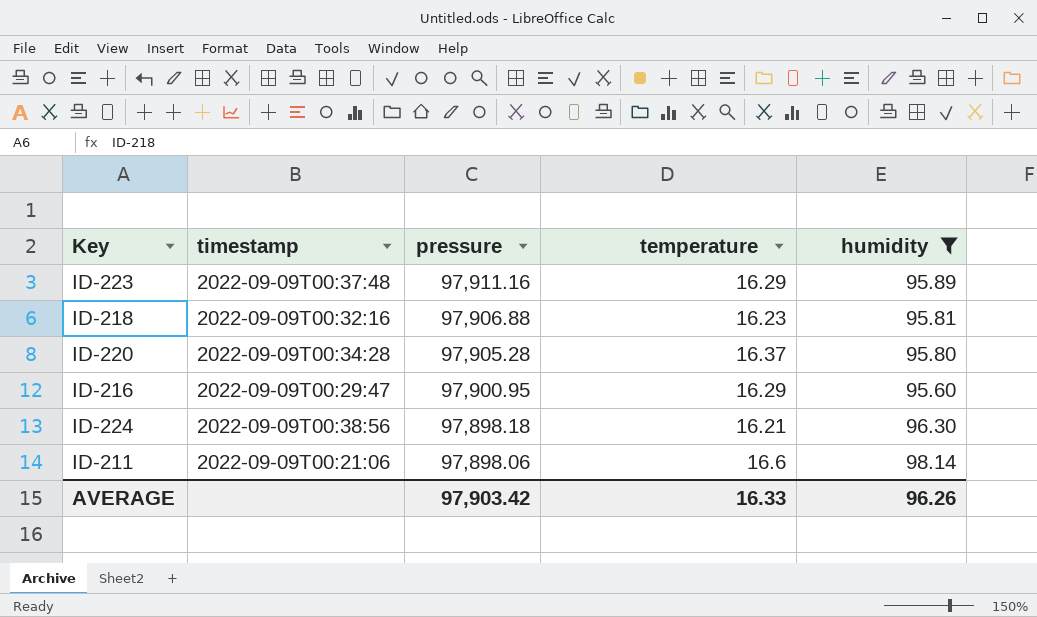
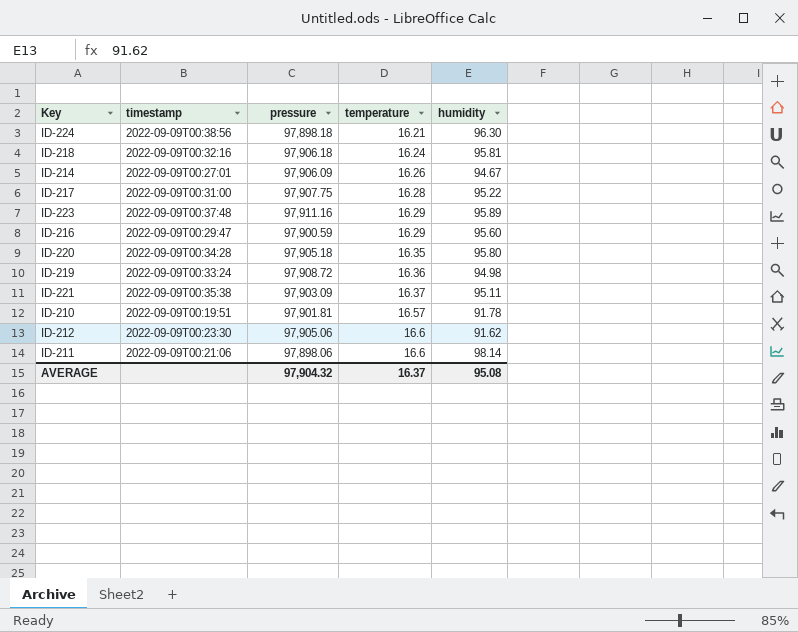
filter: humidity >= 95.60 -> none
row order: pressure descending -> temperature ascending
ID-218 | pressure: 97,906.88 -> 97,906.18
ID-218 | temperature: 16.23 -> 16.24
ID-216 | pressure: 97,900.95 -> 97,900.59
ID-220 | pressure: 97,905.28 -> 97,905.18
ID-220 | temperature: 16.37 -> 16.35
AVERAGE | pressure: 97,903.42 -> 97,904.32
AVERAGE | temperature: 16.33 -> 16.37
AVERAGE | humidity: 96.26 -> 95.08

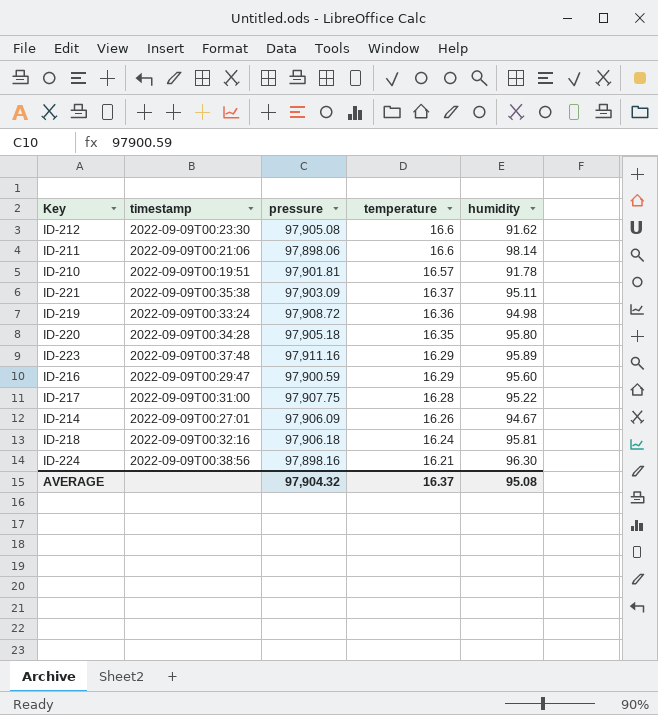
row order: temperature ascending -> temperature descending
ID-212 | pressure: 97,905.06 -> 97,905.08
ID-224 | pressure: 97,898.18 -> 97,898.16

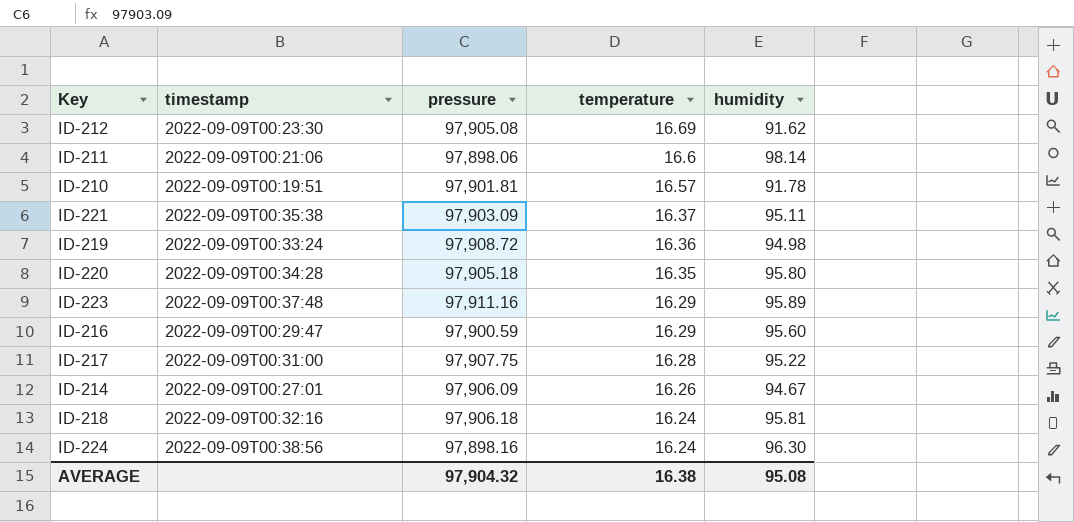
ID-212 | temperature: 16.6 -> 16.69
ID-224 | temperature: 16.21 -> 16.24
AVERAGE | temperature: 16.37 -> 16.38

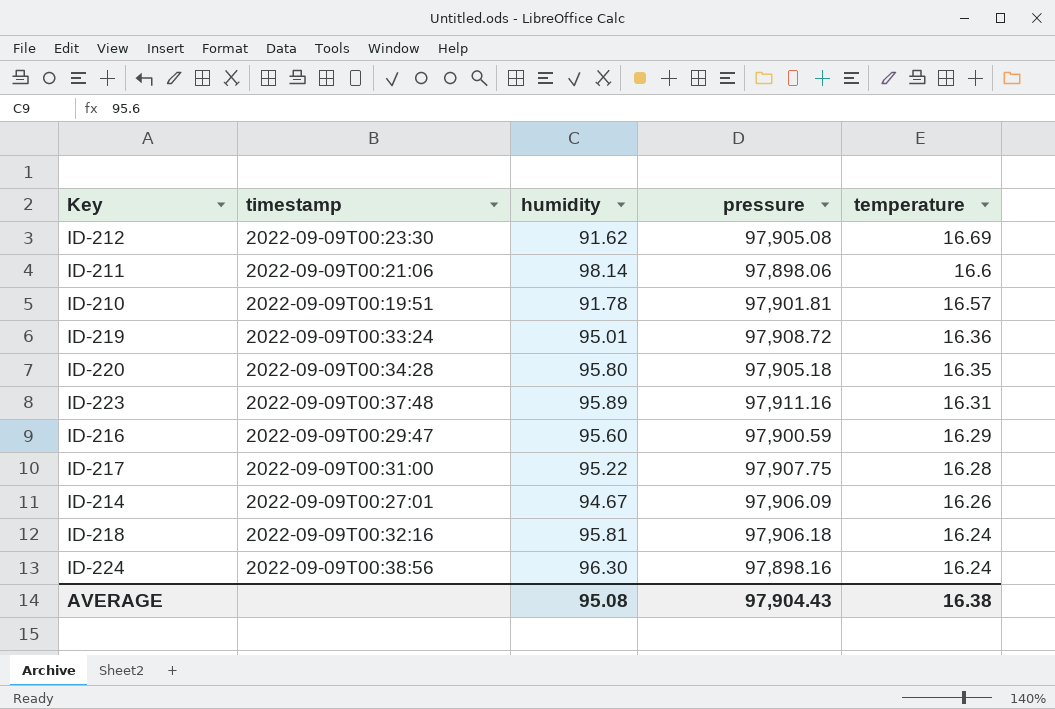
column humidity | position: 5 -> 3
row ID-221: 2022-09-09T00:35:38 | 97,903.09 | 16.37 | 95.11 -> none
ID-219 | humidity: 94.98 -> 95.01
ID-223 | temperature: 16.29 -> 16.31
AVERAGE | pressure: 97,904.32 -> 97,904.43

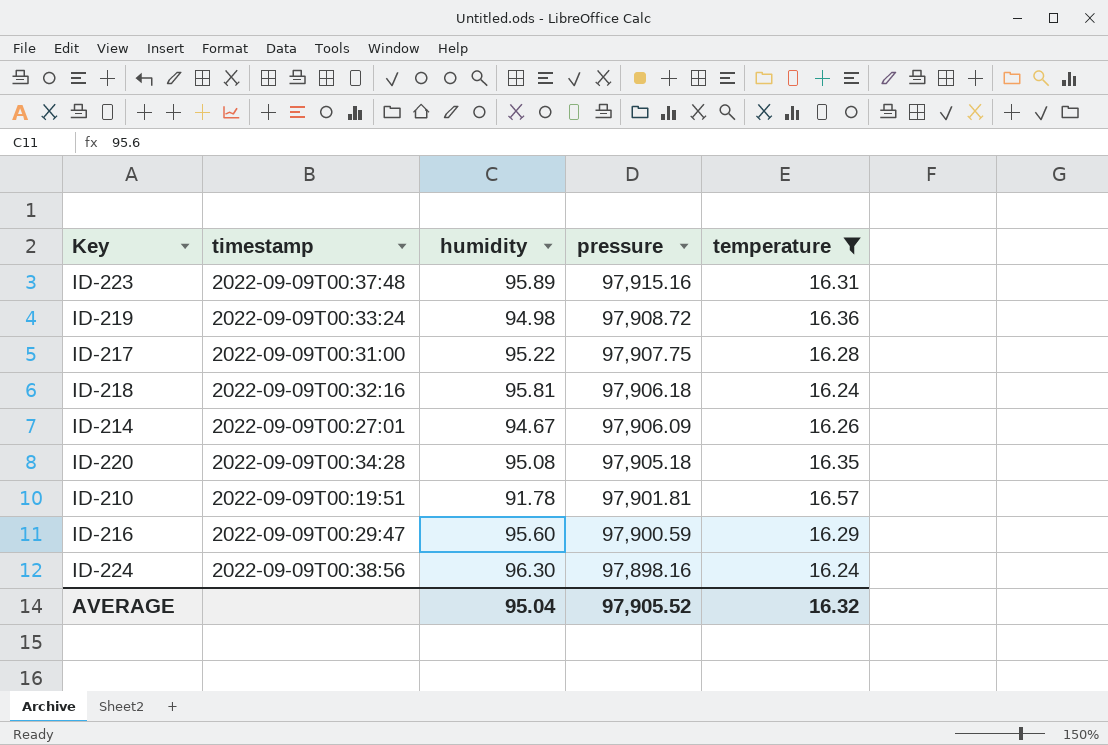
filter: none -> temperature <= 16.57
row order: temperature descending -> pressure descending
ID-223 | pressure: 97,911.16 -> 97,915.16
ID-219 | humidity: 95.01 -> 94.98
ID-220 | humidity: 95.80 -> 95.08
AVERAGE | humidity: 95.08 -> 95.04
AVERAGE | pressure: 97,904.43 -> 97,905.52
AVERAGE | temperature: 16.38 -> 16.32

